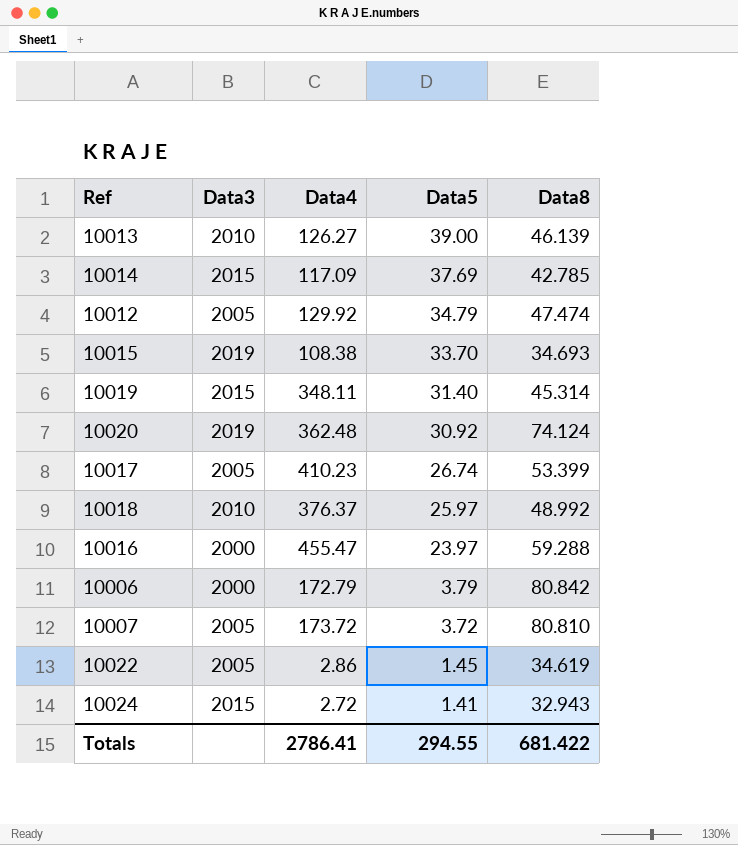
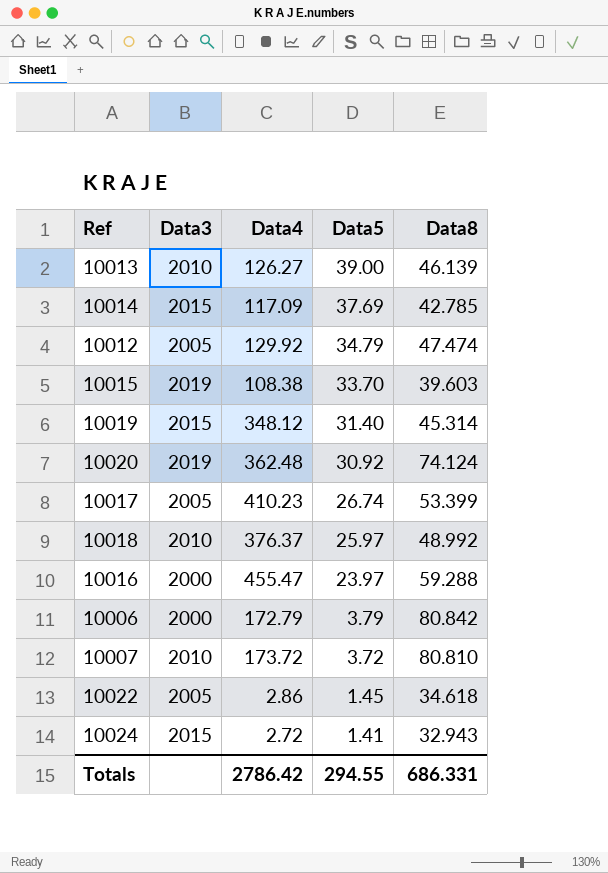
10015 | Data8: 34.693 -> 39.603
10019 | Data4: 348.11 -> 348.12
10007 | Data3: 2005 -> 2010
10022 | Data8: 34.619 -> 34.618
Totals | Data4: 2786.41 -> 2786.42
Totals | Data8: 681.422 -> 686.331

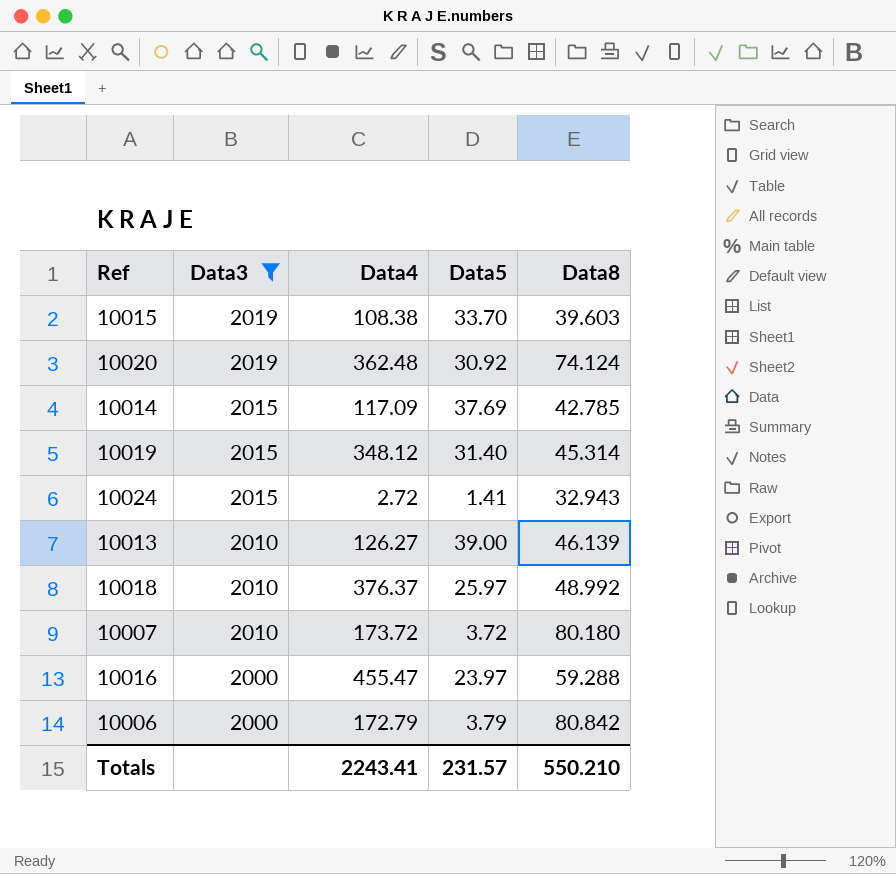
filter: none -> Data3 != 2005
row order: Data5 descending -> Data3 descending
10007 | Data8: 80.810 -> 80.180
Totals | Data4: 2786.42 -> 2243.41
Totals | Data5: 294.55 -> 231.57
Totals | Data8: 686.331 -> 550.210

